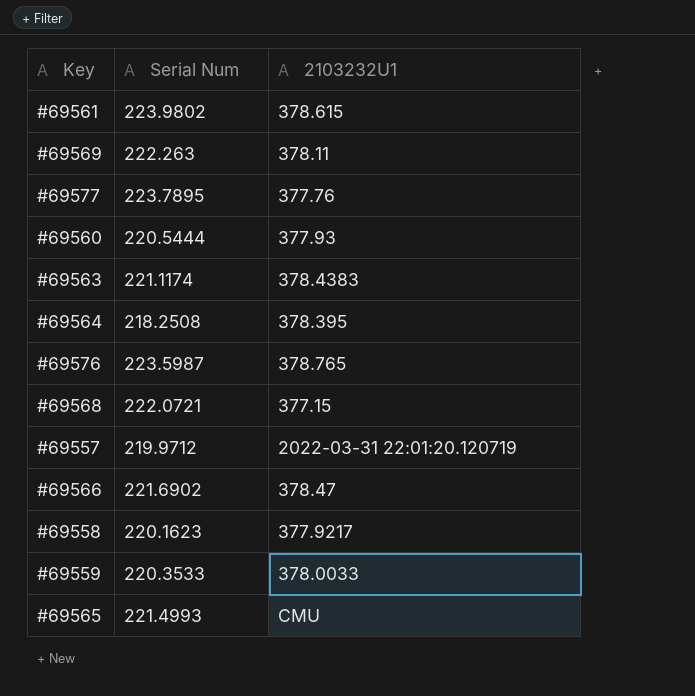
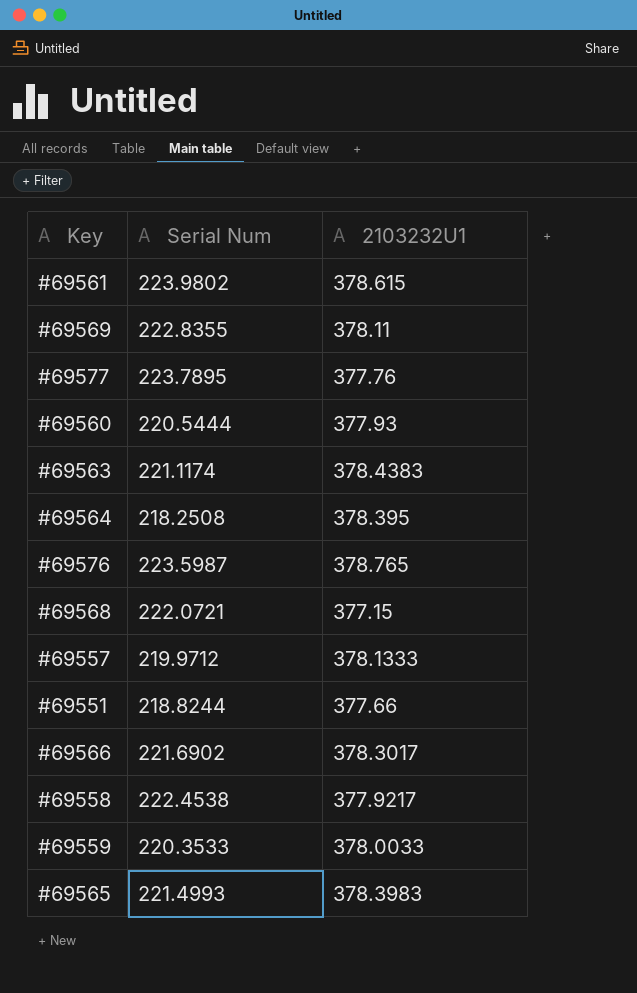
#69569 | Serial Num: 222.263 -> 222.8355
#69557 | 2103232U1: 2022-03-31 22:01:20.120719 -> 378.1333
row #69551: none -> 218.8244 | 377.66
#69566 | 2103232U1: 378.47 -> 378.3017
#69558 | Serial Num: 220.1623 -> 222.4538
#69565 | 2103232U1: CMU -> 378.3983

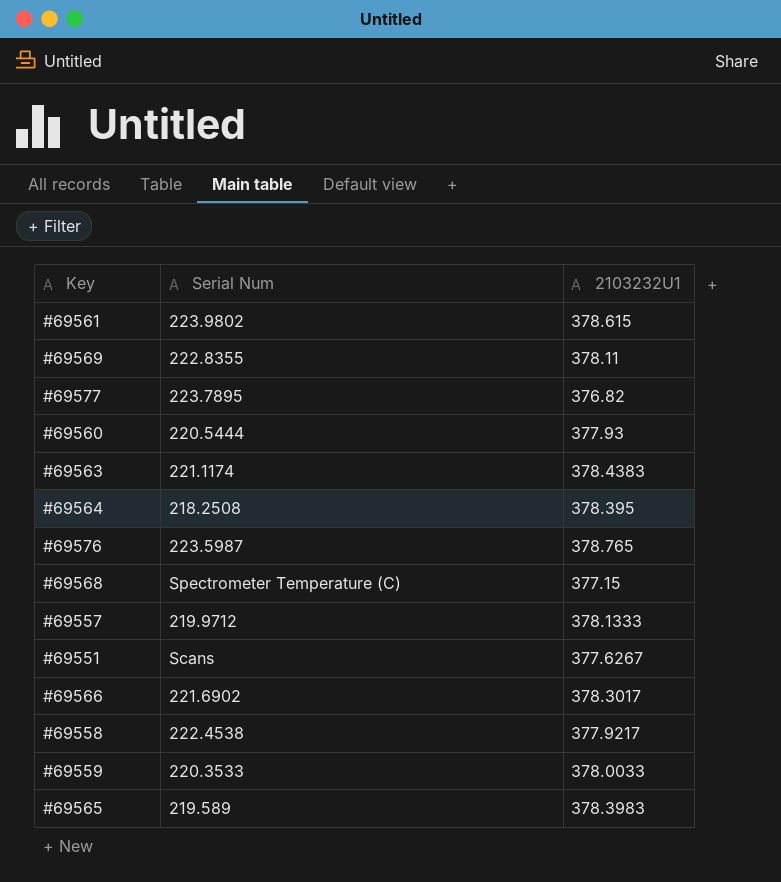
#69577 | 2103232U1: 377.76 -> 376.82
#69568 | Serial Num: 222.0721 -> Spectrometer Temperature (C)
#69551 | Serial Num: 218.8244 -> Scans
#69551 | 2103232U1: 377.66 -> 377.6267
#69565 | Serial Num: 221.4993 -> 219.589

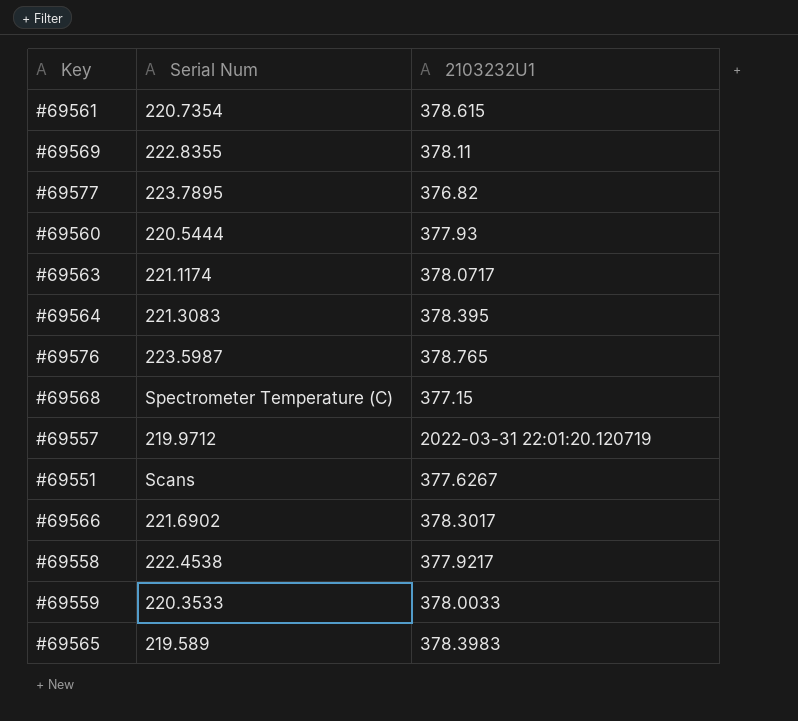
#69561 | Serial Num: 223.9802 -> 220.7354
#69563 | 2103232U1: 378.4383 -> 378.0717
#69564 | Serial Num: 218.2508 -> 221.3083
#69557 | 2103232U1: 378.1333 -> 2022-03-31 22:01:20.120719

